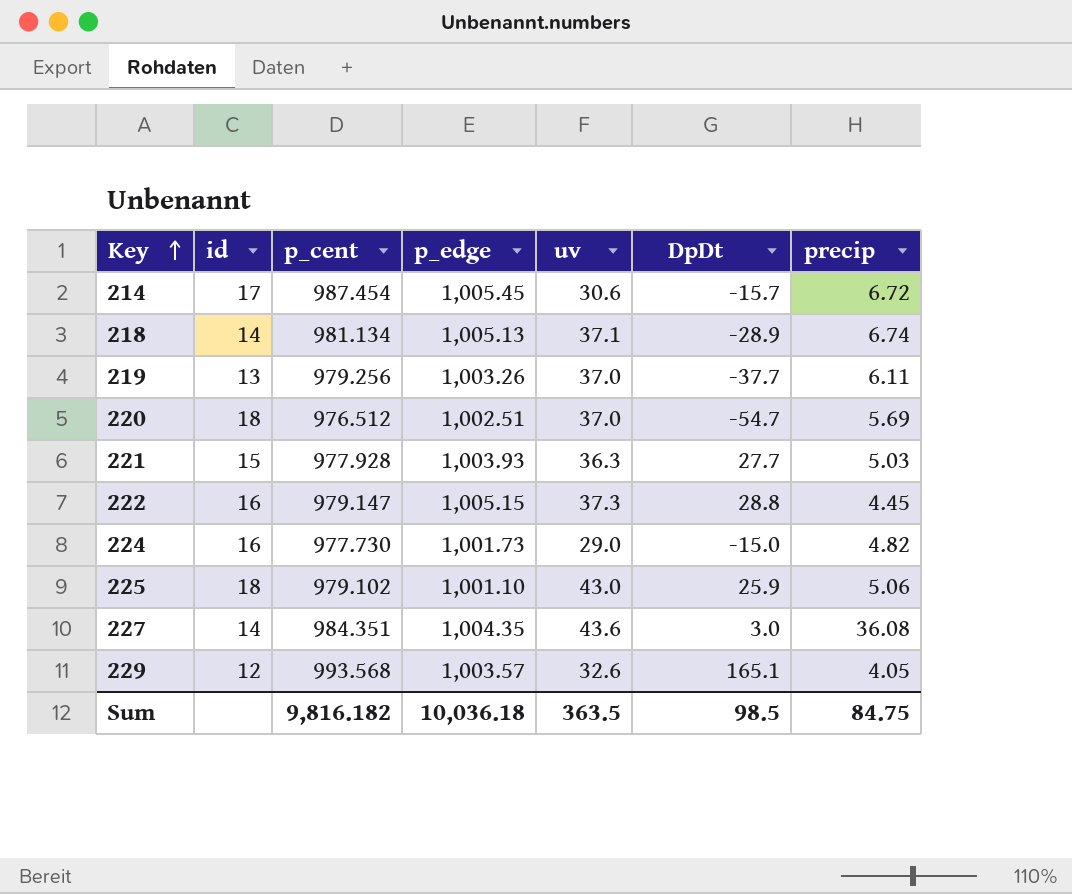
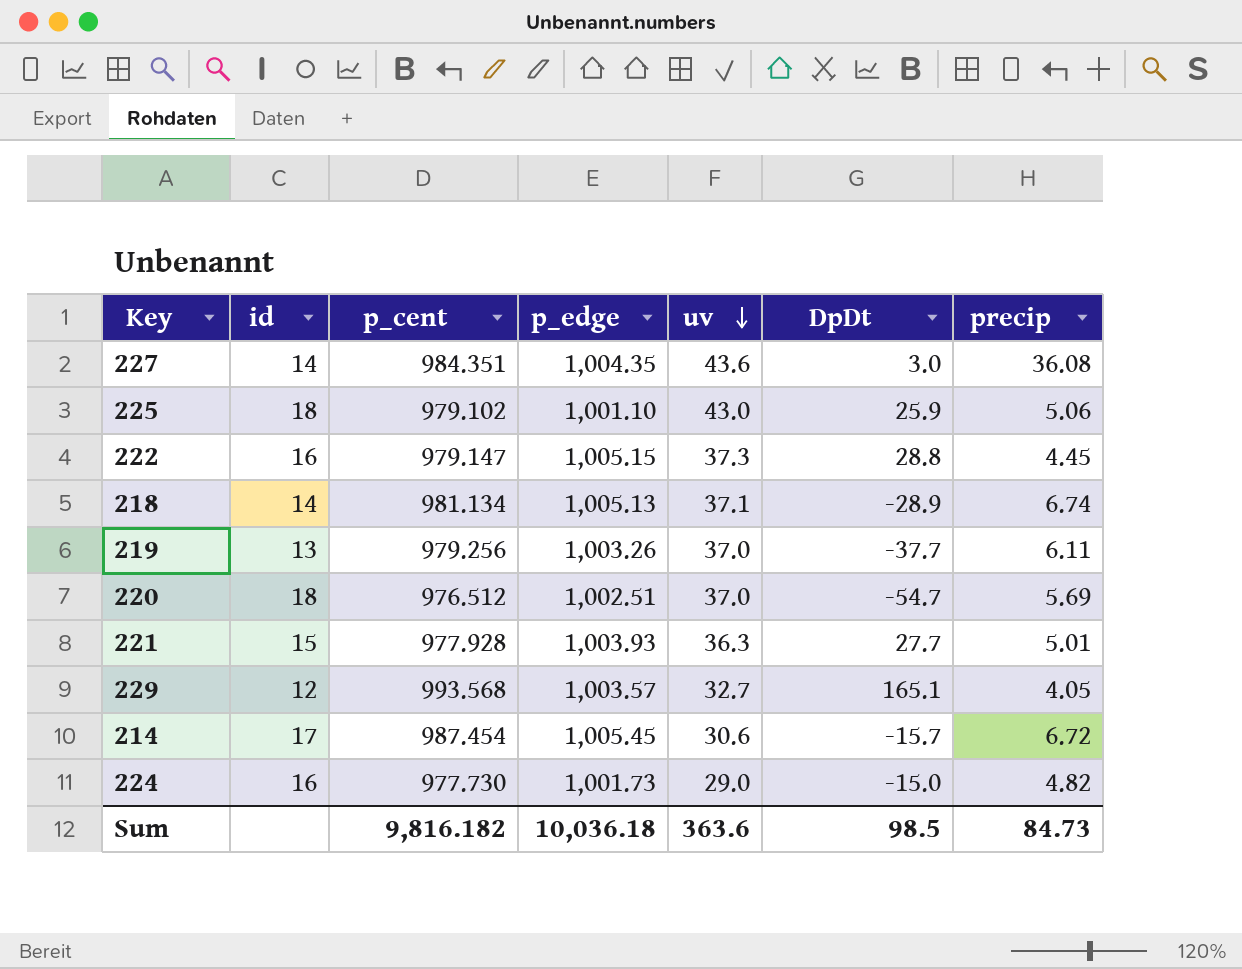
row order: Key ascending -> uv descending
221 | precip: 5.03 -> 5.01
229 | uv: 32.6 -> 32.7
Sum | uv: 363.5 -> 363.6
Sum | precip: 84.75 -> 84.73

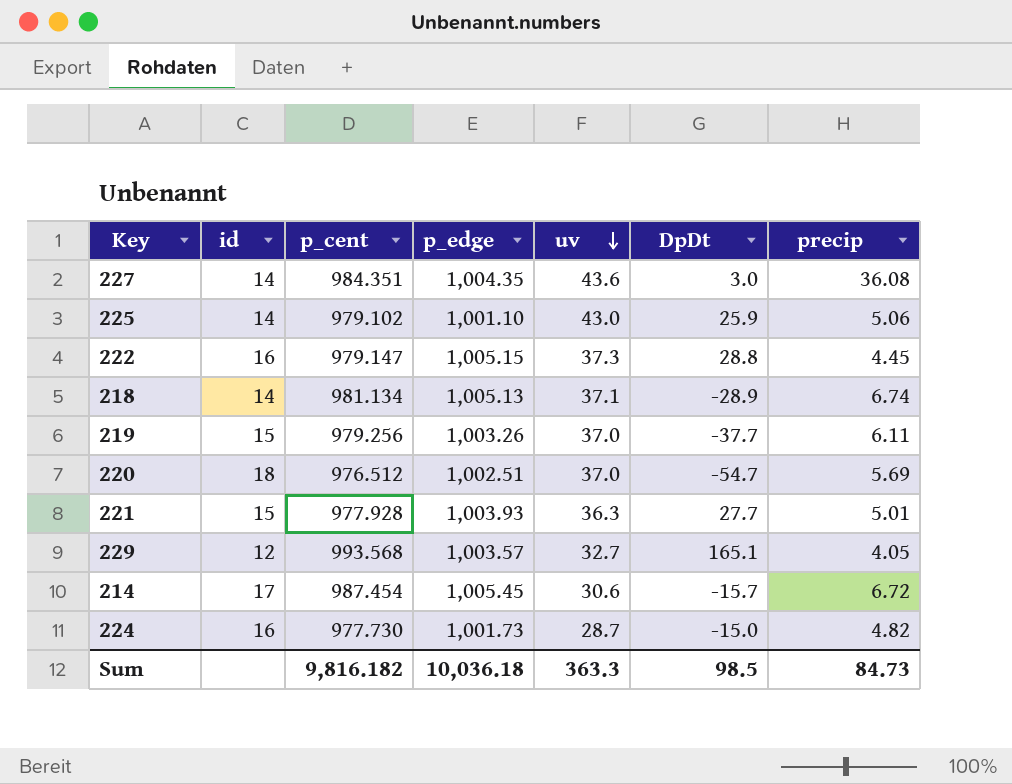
225 | id: 18 -> 14
219 | id: 13 -> 15
224 | uv: 29.0 -> 28.7
Sum | uv: 363.6 -> 363.3

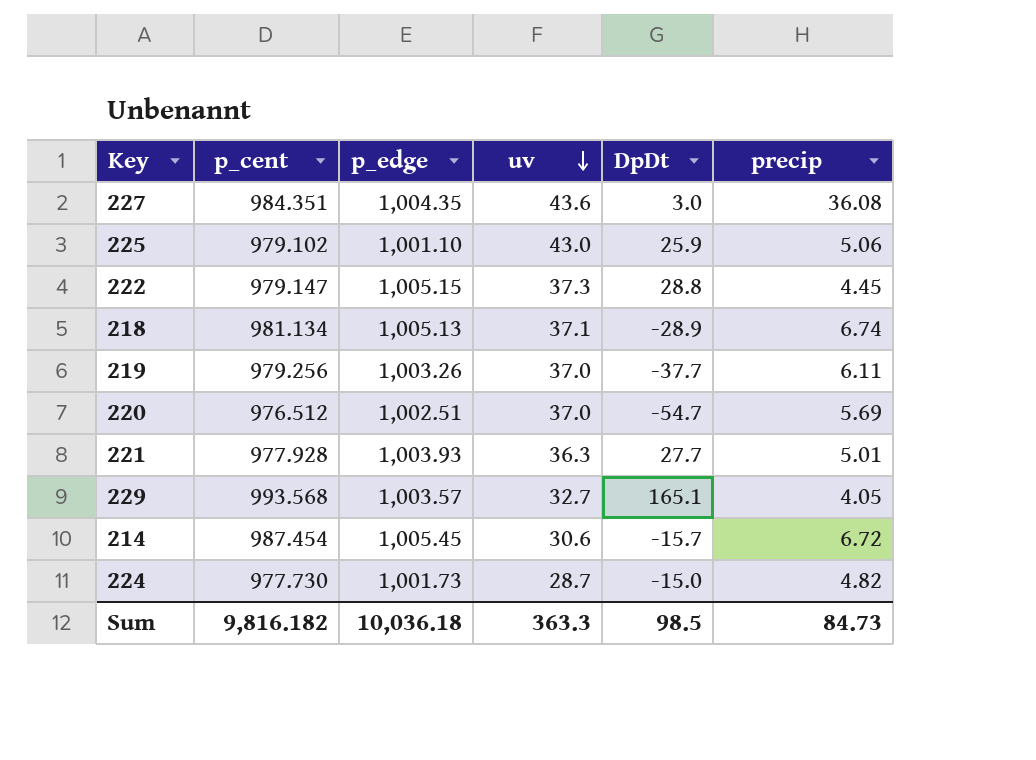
column id | position: 2 -> none

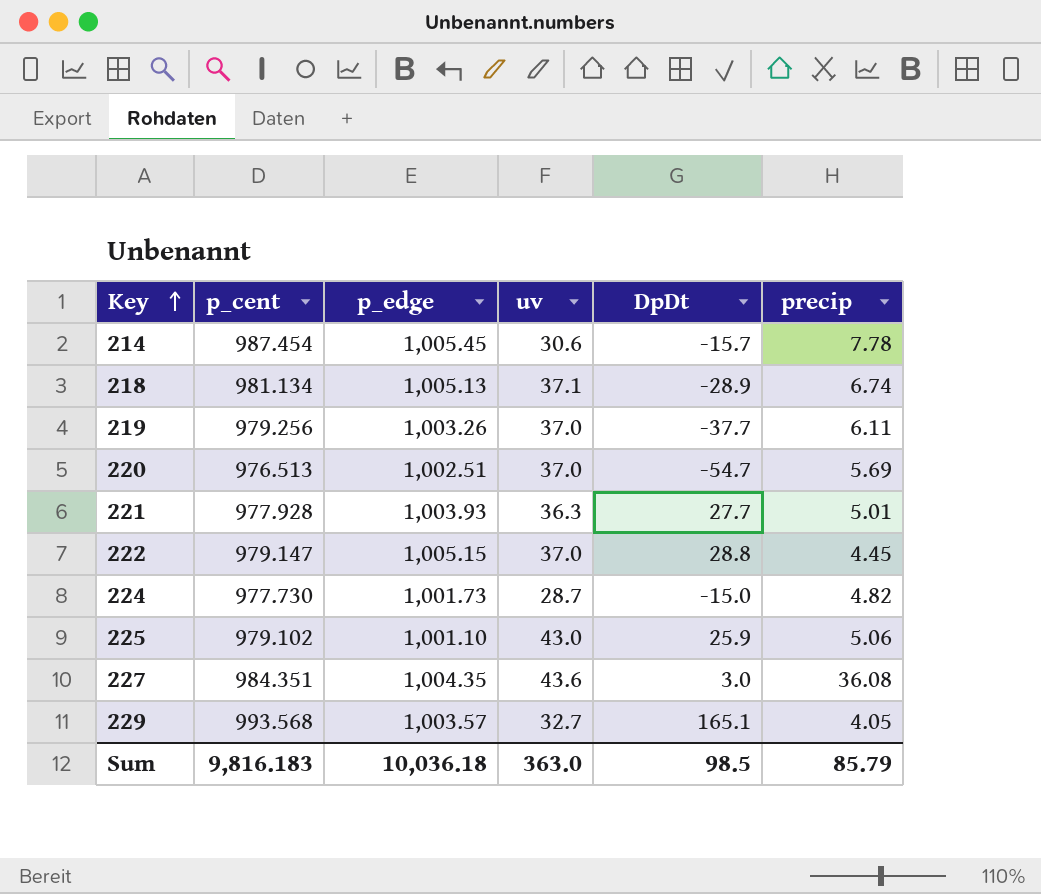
row order: uv descending -> Key ascending
214 | precip: 6.72 -> 7.78
220 | p_cent: 976.512 -> 976.513
222 | uv: 37.3 -> 37.0
Sum | p_cent: 9,816.182 -> 9,816.183
Sum | uv: 363.3 -> 363.0
Sum | precip: 84.73 -> 85.79

